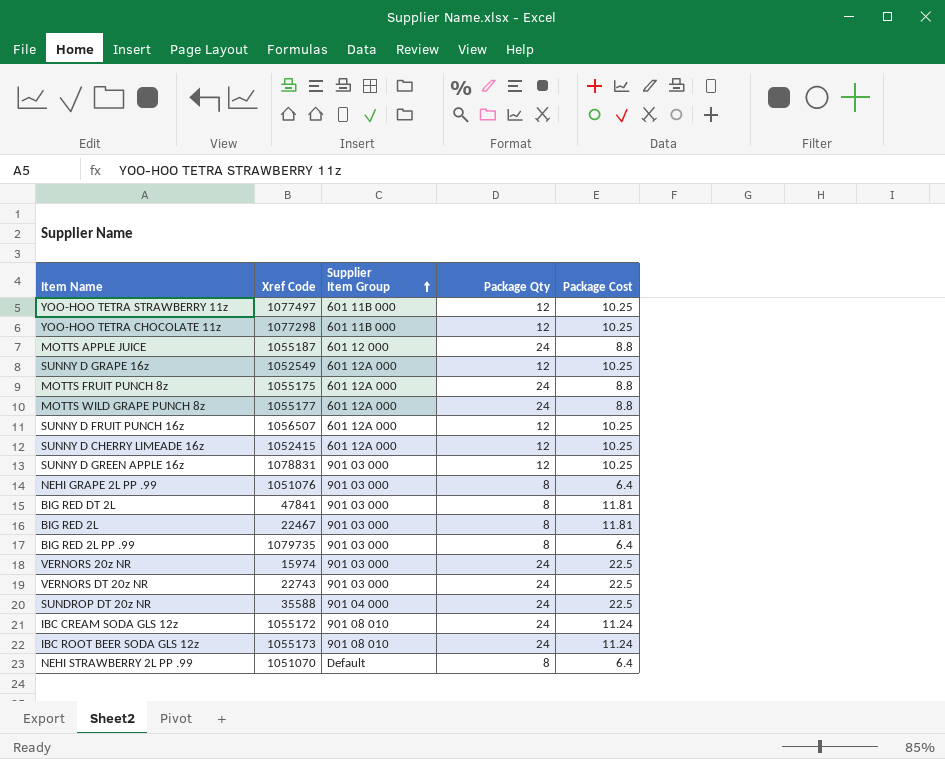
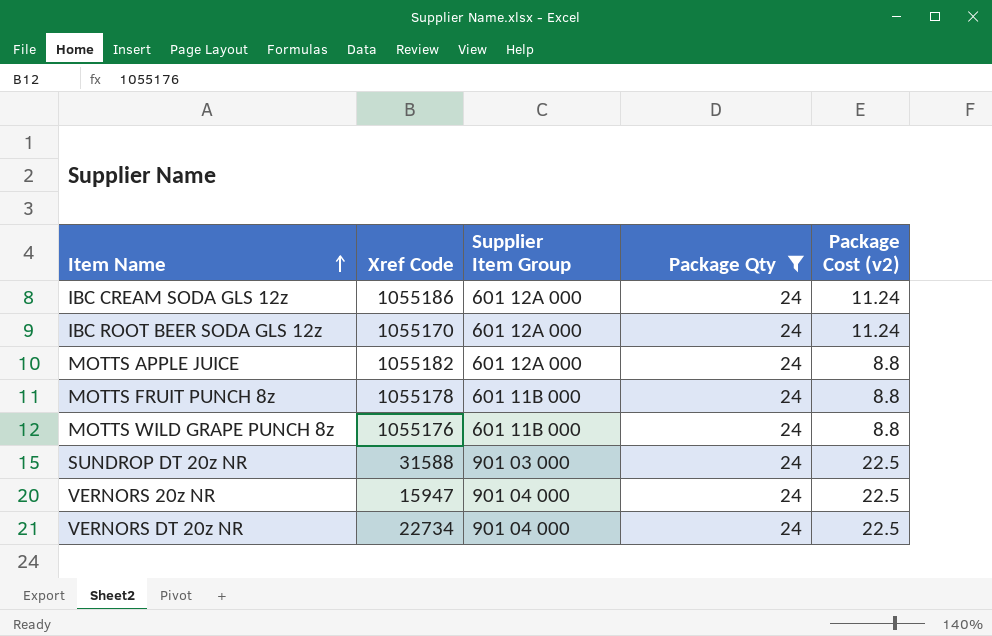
filter: none -> Package Qty = 24
row order: Supplier Item Group ascending -> Item Name ascending
column name: Package Cost -> Package Cost (v2)
IBC CREAM SODA GLS 12z | Xref Code: 1055172 -> 1055186
IBC CREAM SODA GLS 12z | Supplier Item Group: 901 08 010 -> 601 12A 000
IBC ROOT BEER SODA GLS 12z | Xref Code: 1055173 -> 1055170
IBC ROOT BEER SODA GLS 12z | Supplier Item Group: 901 08 010 -> 601 12A 000
MOTTS APPLE JUICE | Xref Code: 1055187 -> 1055182
MOTTS APPLE JUICE | Supplier Item Group: 601 12 000 -> 601 12A 000
MOTTS FRUIT PUNCH 8z | Xref Code: 1055175 -> 1055178
MOTTS FRUIT PUNCH 8z | Supplier Item Group: 601 12A 000 -> 601 11B 000
MOTTS WILD GRAPE PUNCH 8z | Xref Code: 1055177 -> 1055176
MOTTS WILD GRAPE PUNCH 8z | Supplier Item Group: 601 12A 000 -> 601 11B 000
SUNDROP DT 20z NR | Xref Code: 35588 -> 31588
SUNDROP DT 20z NR | Supplier Item Group: 901 04 000 -> 901 03 000
VERNORS 20z NR | Xref Code: 15974 -> 15947
VERNORS 20z NR | Supplier Item Group: 901 03 000 -> 901 04 000
VERNORS DT 20z NR | Xref Code: 22743 -> 22734
VERNORS DT 20z NR | Supplier Item Group: 901 03 000 -> 901 04 000

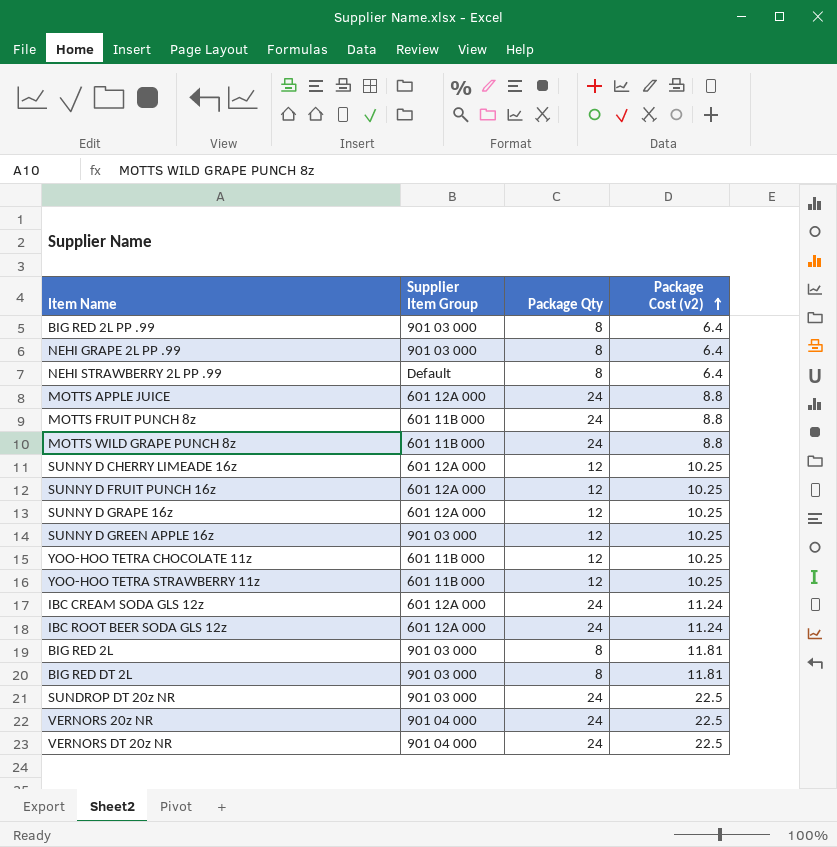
filter: Package Qty = 24 -> none
row order: Item Name ascending -> Package Cost (v2) ascending
column Xref Code | position: 2 -> none

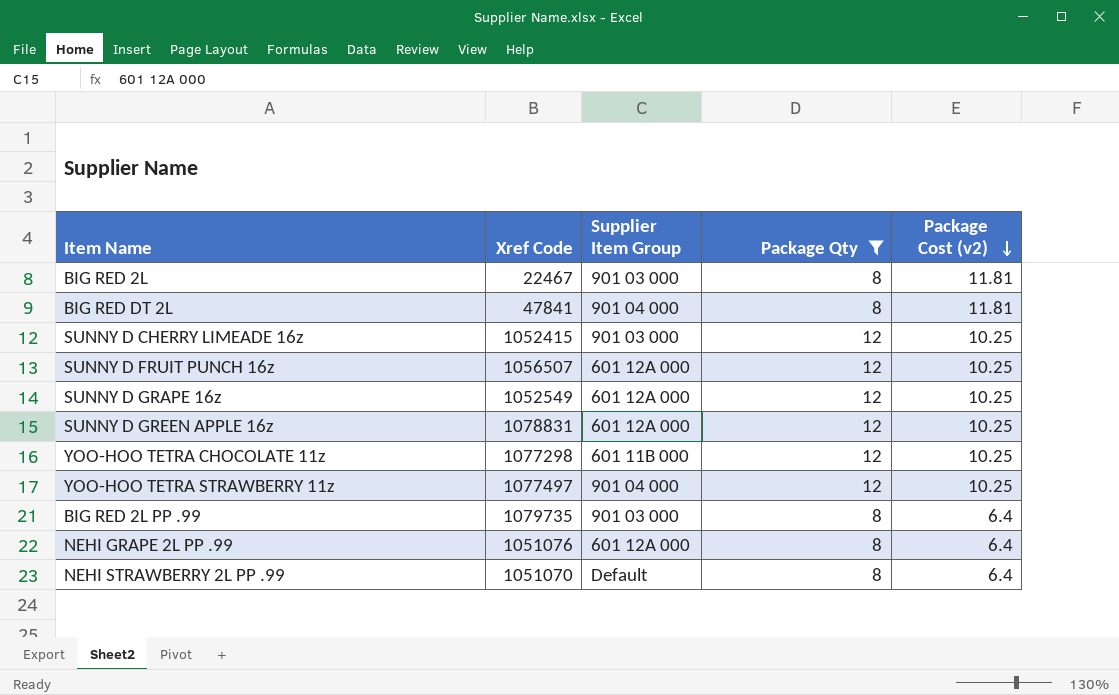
filter: none -> Package Qty != 24
row order: Package Cost (v2) ascending -> Package Cost (v2) descending
column Xref Code | position: none -> 2
BIG RED DT 2L | Supplier Item Group: 901 03 000 -> 901 04 000
SUNNY D CHERRY LIMEADE 16z | Supplier Item Group: 601 12A 000 -> 901 03 000
SUNNY D GREEN APPLE 16z | Supplier Item Group: 901 03 000 -> 601 12A 000
YOO-HOO TETRA STRAWBERRY 11z | Supplier Item Group: 601 11B 000 -> 901 04 000
NEHI GRAPE 2L PP .99 | Supplier Item Group: 901 03 000 -> 601 12A 000

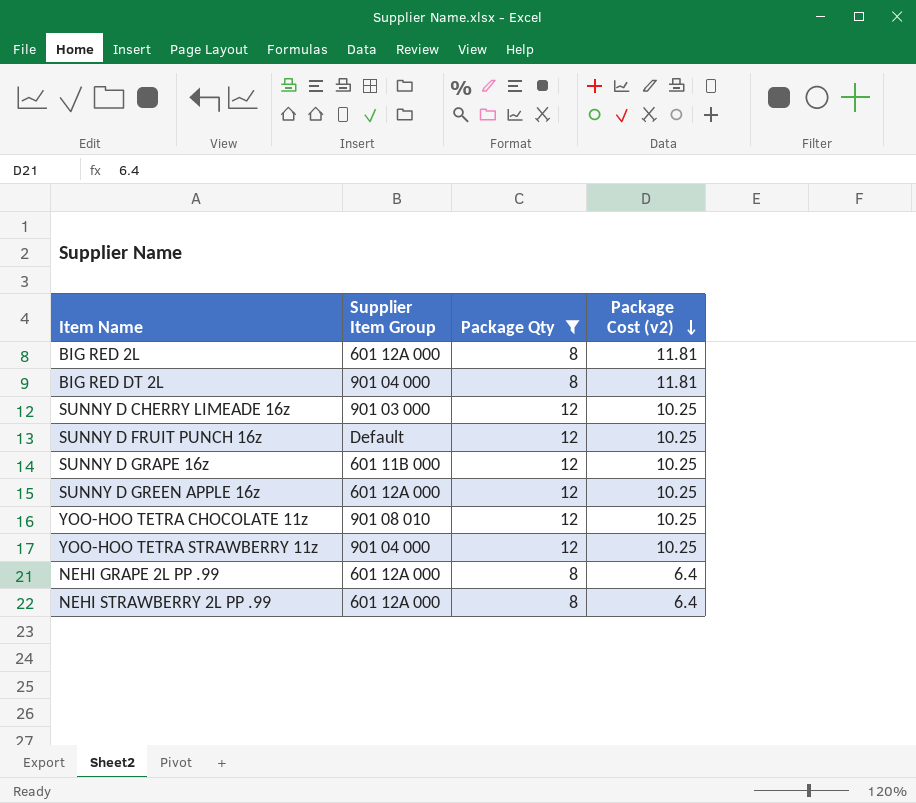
column Xref Code | position: 2 -> none
row BIG RED 2L PP .99: 1079735 | 901 03 000 | 8 | 6.4 -> none
BIG RED 2L | Supplier Item Group: 901 03 000 -> 601 12A 000
SUNNY D FRUIT PUNCH 16z | Supplier Item Group: 601 12A 000 -> Default
SUNNY D GRAPE 16z | Supplier Item Group: 601 12A 000 -> 601 11B 000
YOO-HOO TETRA CHOCOLATE 11z | Supplier Item Group: 601 11B 000 -> 901 08 010
NEHI STRAWBERRY 2L PP .99 | Supplier Item Group: Default -> 601 12A 000

